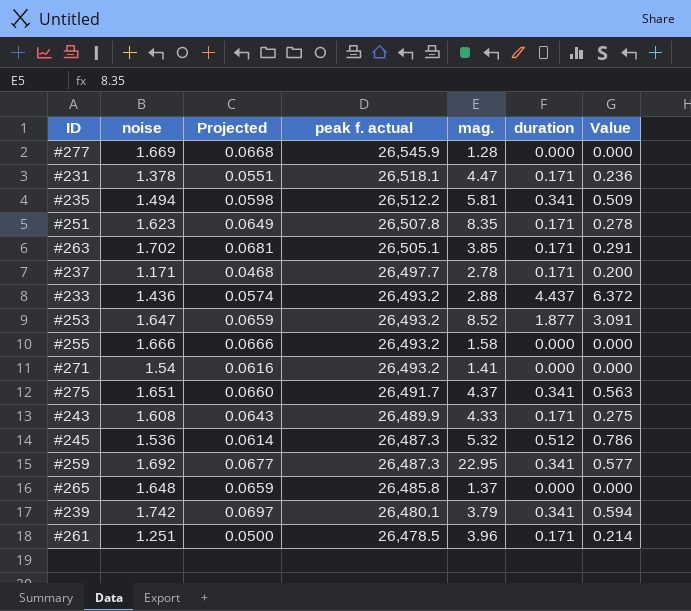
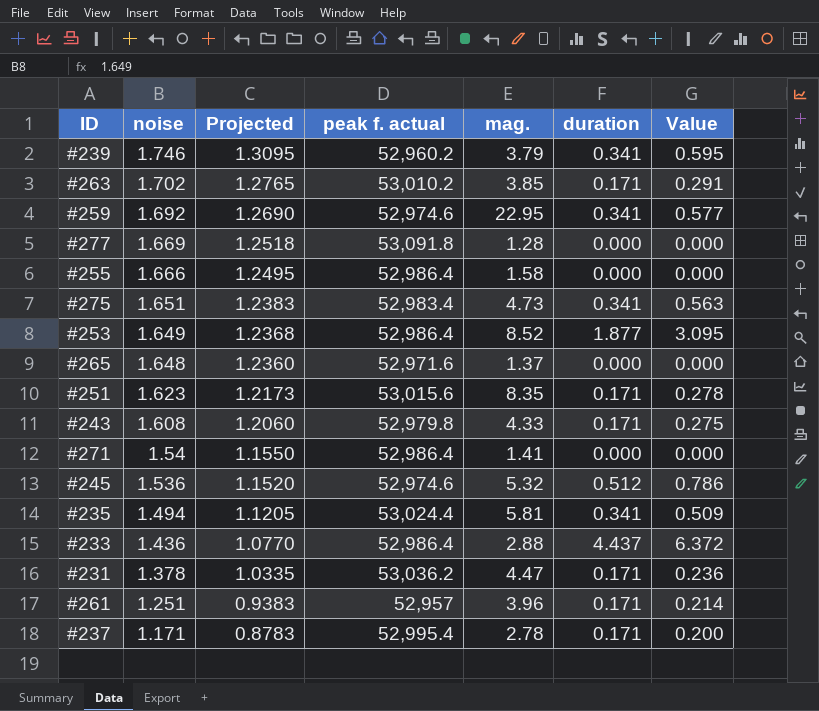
row order: peak f. actual descending -> noise descending
column Projected | formula: [noise] * 0.04 -> [noise] * 0.75
#239 | noise: 1.742 -> 1.746
#239 | peak f. actual: 26,480.1 -> 52,960.2
#239 | Value: 0.594 -> 0.595
#263 | peak f. actual: 26,505.1 -> 53,010.2
#259 | peak f. actual: 26,487.3 -> 52,974.6
#277 | peak f. actual: 26,545.9 -> 53,091.8
#255 | peak f. actual: 26,493.2 -> 52,986.4
#275 | peak f. actual: 26,491.7 -> 52,983.4
#275 | mag.: 4.37 -> 4.73
#253 | noise: 1.647 -> 1.649
#253 | peak f. actual: 26,493.2 -> 52,986.4
#253 | Value: 3.091 -> 3.095
#265 | peak f. actual: 26,485.8 -> 52,971.6
#251 | peak f. actual: 26,507.8 -> 53,015.6
#243 | peak f. actual: 26,489.9 -> 52,979.8
#271 | peak f. actual: 26,493.2 -> 52,986.4
#245 | peak f. actual: 26,487.3 -> 52,974.6
#235 | peak f. actual: 26,512.2 -> 53,024.4
#233 | peak f. actual: 26,493.2 -> 52,986.4
#231 | peak f. actual: 26,518.1 -> 53,036.2
#261 | peak f. actual: 26,478.5 -> 52,957
#237 | peak f. actual: 26,497.7 -> 52,995.4

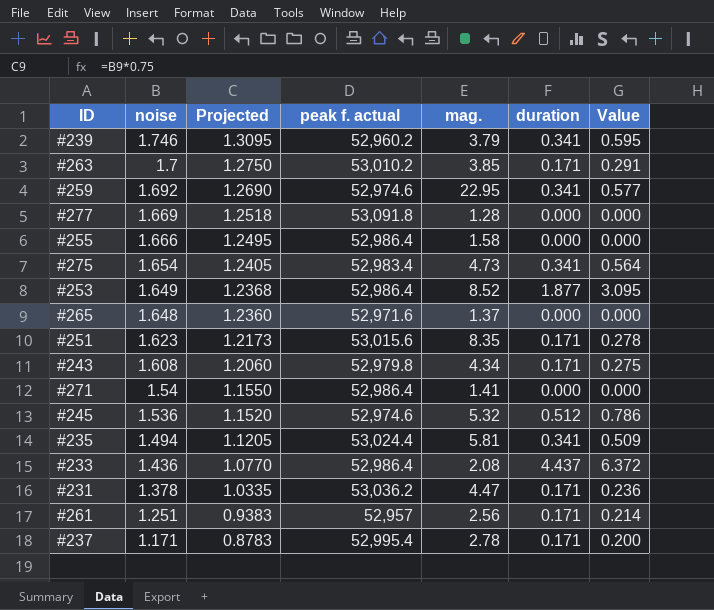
#263 | noise: 1.702 -> 1.7
#263 | Projected: 1.2765 -> 1.2750
#275 | noise: 1.651 -> 1.654
#275 | Projected: 1.2383 -> 1.2405
#275 | Value: 0.563 -> 0.564
#243 | mag.: 4.33 -> 4.34
#233 | mag.: 2.88 -> 2.08
#261 | mag.: 3.96 -> 2.56

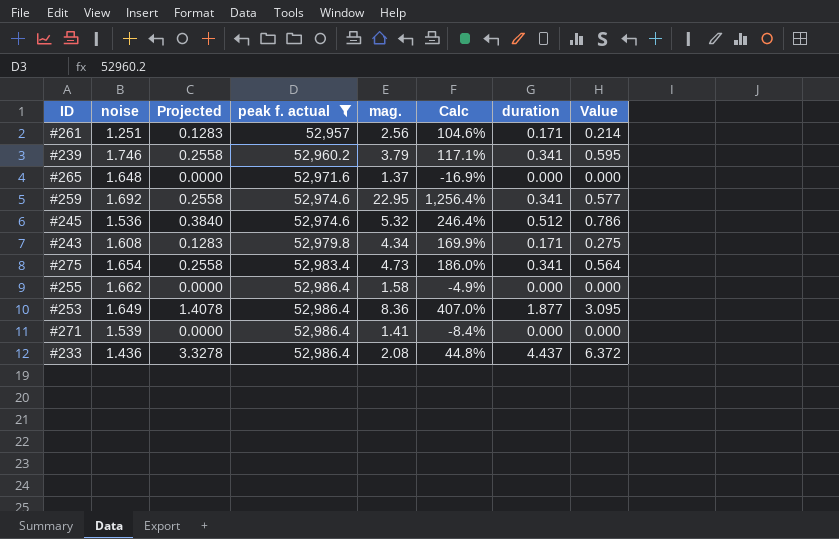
filter: none -> peak f. actual <= 52,986.4
row order: noise descending -> peak f. actual ascending
column Projected | formula: [noise] * 0.75 -> [duration] * 0.75
column Calc | formula: none -> ([mag.] - [noise]) / [noise]
#255 | noise: 1.666 -> 1.662
#253 | mag.: 8.52 -> 8.36
#271 | noise: 1.54 -> 1.539

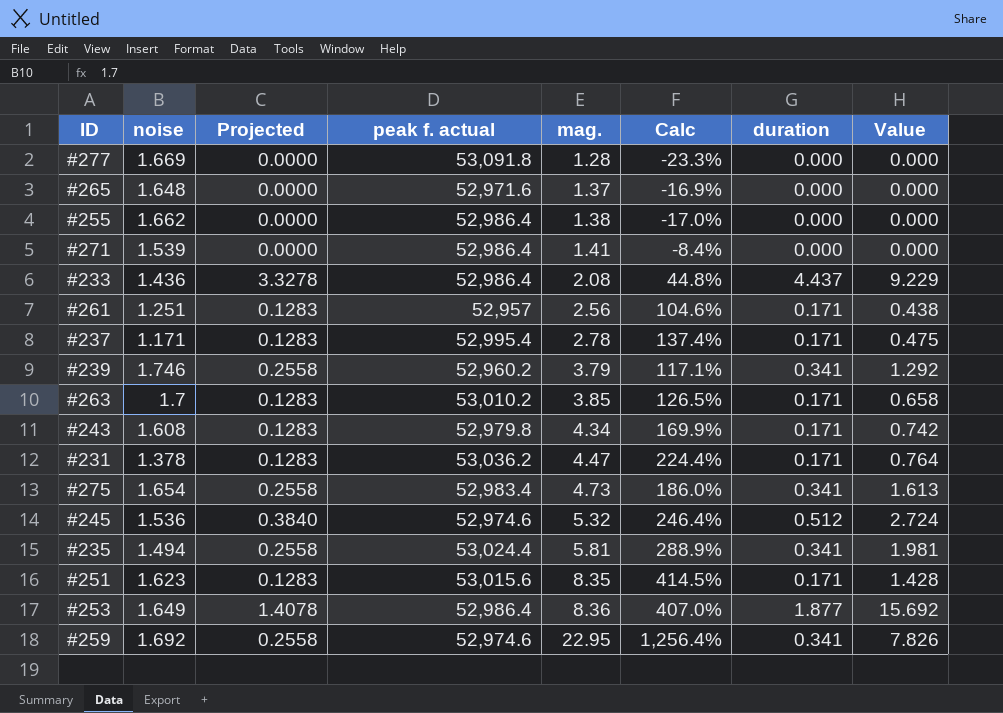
filter: peak f. actual <= 52,986.4 -> none
row order: peak f. actual ascending -> mag. ascending
column Value | formula: [noise] * [duration] -> [mag.] * [duration]
#255 | mag.: 1.58 -> 1.38
#255 | Calc: -4.9% -> -17.0%

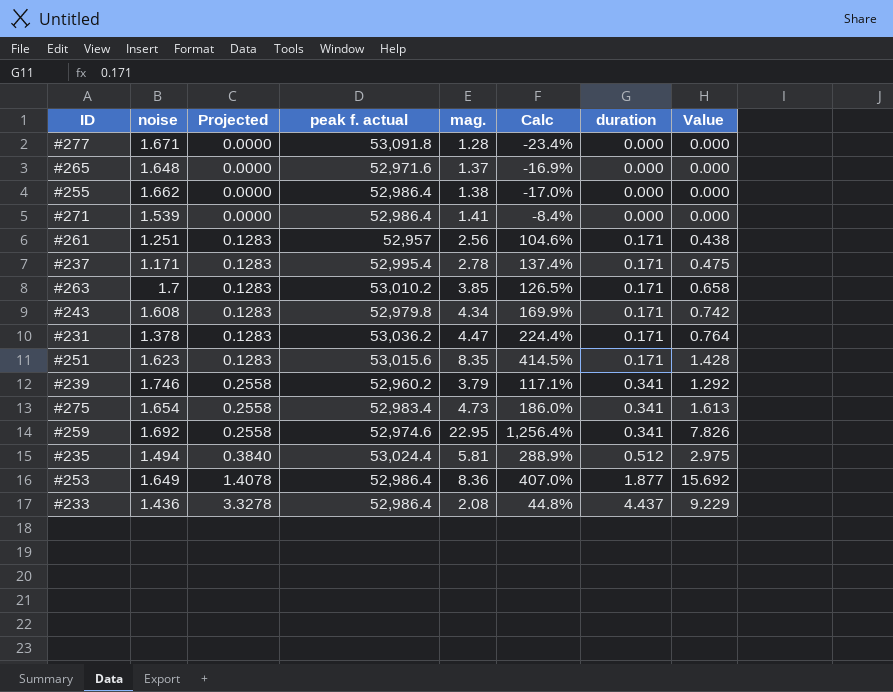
row order: mag. ascending -> Projected ascending
row #245: 1.536 | 0.3840 | 52,974.6 | 5.32 | 246.4% | 0.512 | 2.724 -> none
#277 | noise: 1.669 -> 1.671
#277 | Calc: -23.3% -> -23.4%
#235 | Projected: 0.2558 -> 0.3840
#235 | duration: 0.341 -> 0.512
#235 | Value: 1.981 -> 2.975

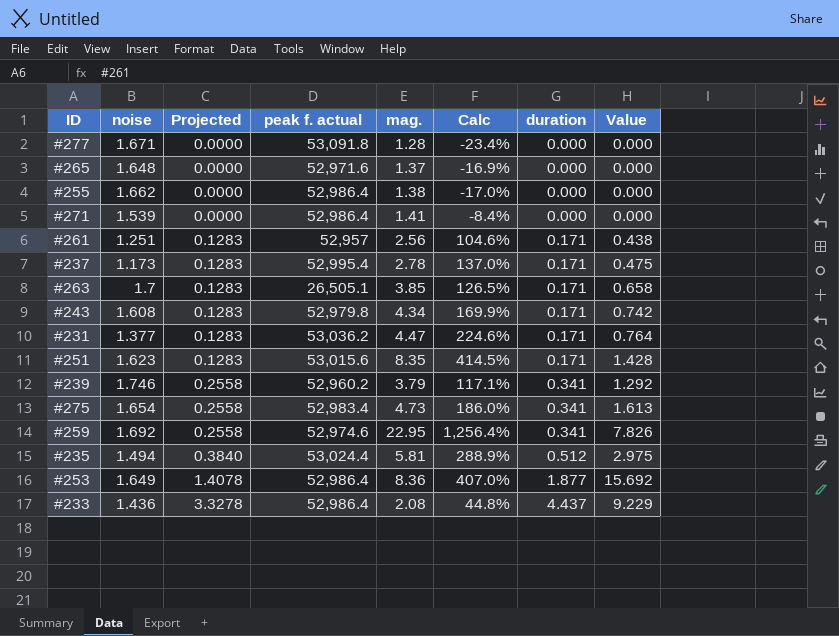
#237 | noise: 1.171 -> 1.173
#237 | Calc: 137.4% -> 137.0%
#263 | peak f. actual: 53,010.2 -> 26,505.1
#231 | noise: 1.378 -> 1.377
#231 | Calc: 224.4% -> 224.6%

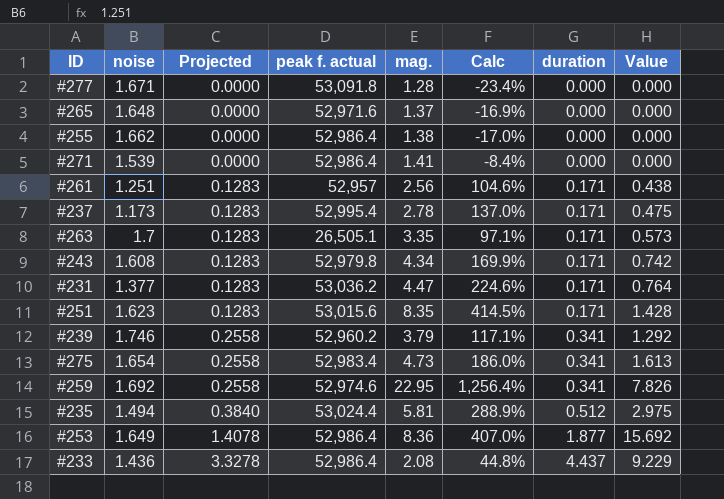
#263 | mag.: 3.85 -> 3.35
#263 | Calc: 126.5% -> 97.1%
#263 | Value: 0.658 -> 0.573

